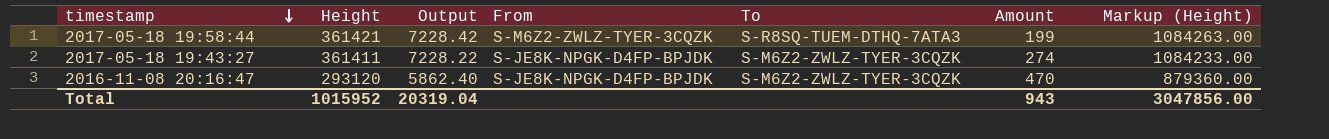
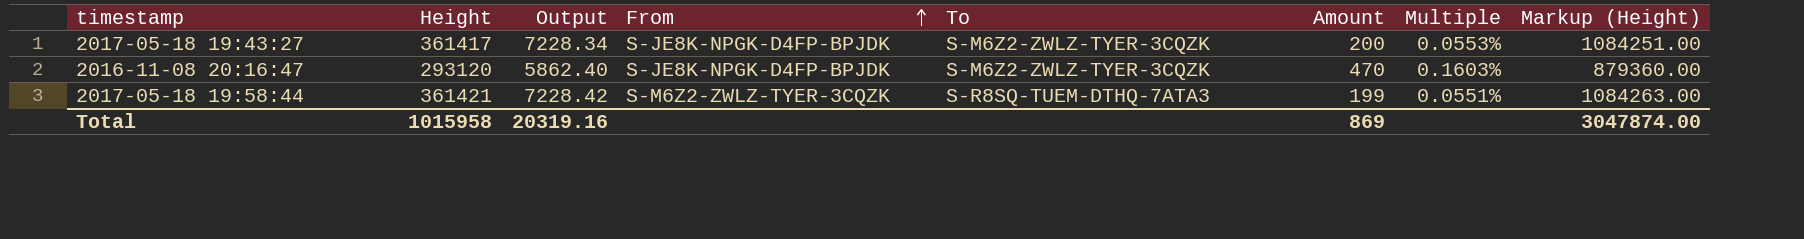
row order: timestamp descending -> From ascending
column Multiple | formula: none -> [Amount] / [Height]
2017-05-18 19:43:27 | Height: 361411 -> 361417
2017-05-18 19:43:27 | Output: 7228.22 -> 7228.34
2017-05-18 19:43:27 | Amount: 274 -> 200
2017-05-18 19:43:27 | Markup (Height): 1084233.00 -> 1084251.00
Total | Height: 1015952 -> 1015958
Total | Output: 20319.04 -> 20319.16
Total | Amount: 943 -> 869
Total | Markup (Height): 3047856.00 -> 3047874.00

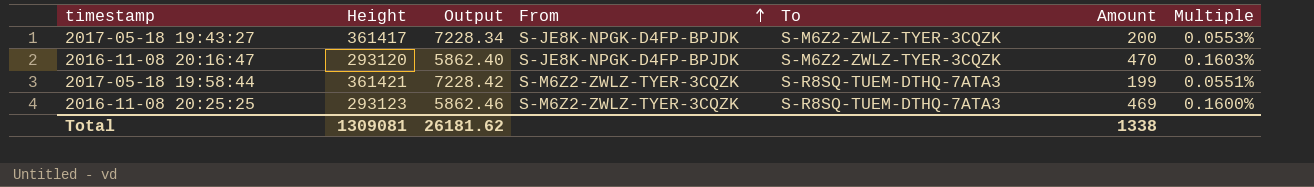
column Markup (Height) | formula: [Height] * 3 -> none
row 2016-11-08 20:25:25: none -> 293123 | 5862.46 | S-M6Z2-ZWLZ-TYER-3CQZK | S-R8SQ-TUEM-DTHQ-7ATA3 | 469 | 0.1600%
Total | Height: 1015958 -> 1309081
Total | Output: 20319.16 -> 26181.62
Total | Amount: 869 -> 1338

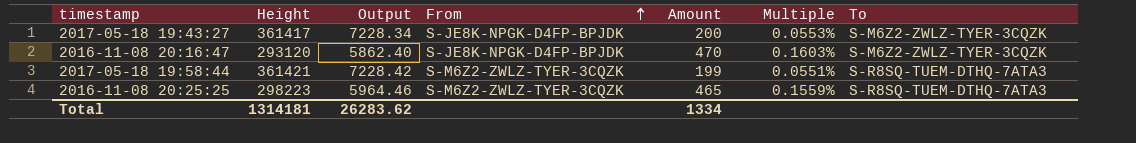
column To | position: 5 -> 7
2016-11-08 20:25:25 | Height: 293123 -> 298223
2016-11-08 20:25:25 | Output: 5862.46 -> 5964.46
2016-11-08 20:25:25 | Amount: 469 -> 465
2016-11-08 20:25:25 | Multiple: 0.1600% -> 0.1559%
Total | Height: 1309081 -> 1314181
Total | Output: 26181.62 -> 26283.62
Total | Amount: 1338 -> 1334

